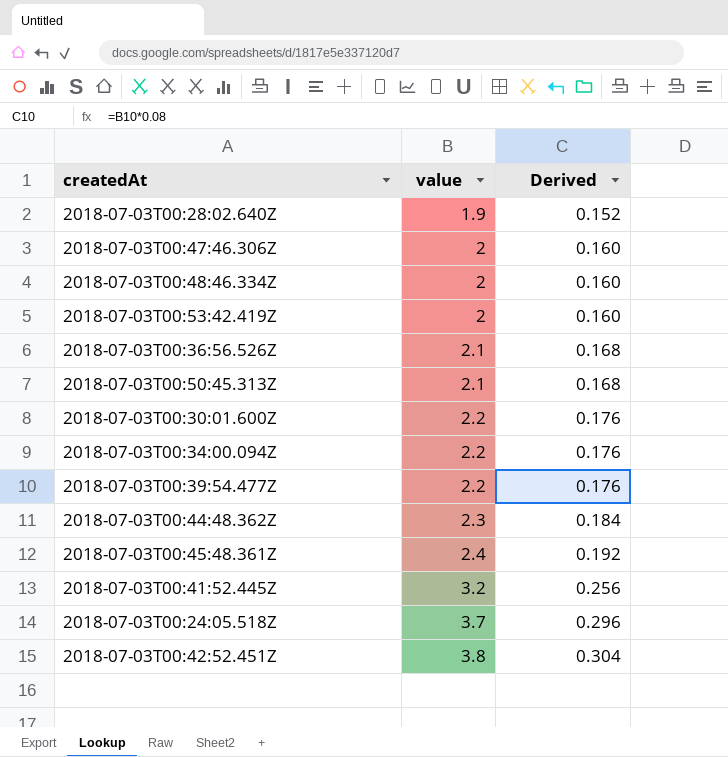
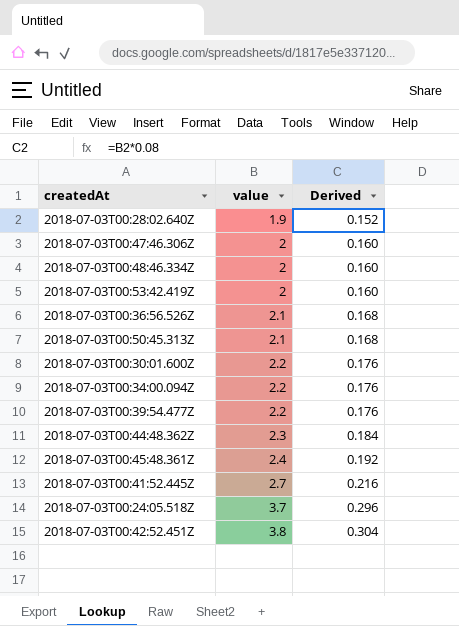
2018-07-03T00:41:52.445Z | value: 3.2 -> 2.7
2018-07-03T00:41:52.445Z | Derived: 0.256 -> 0.216

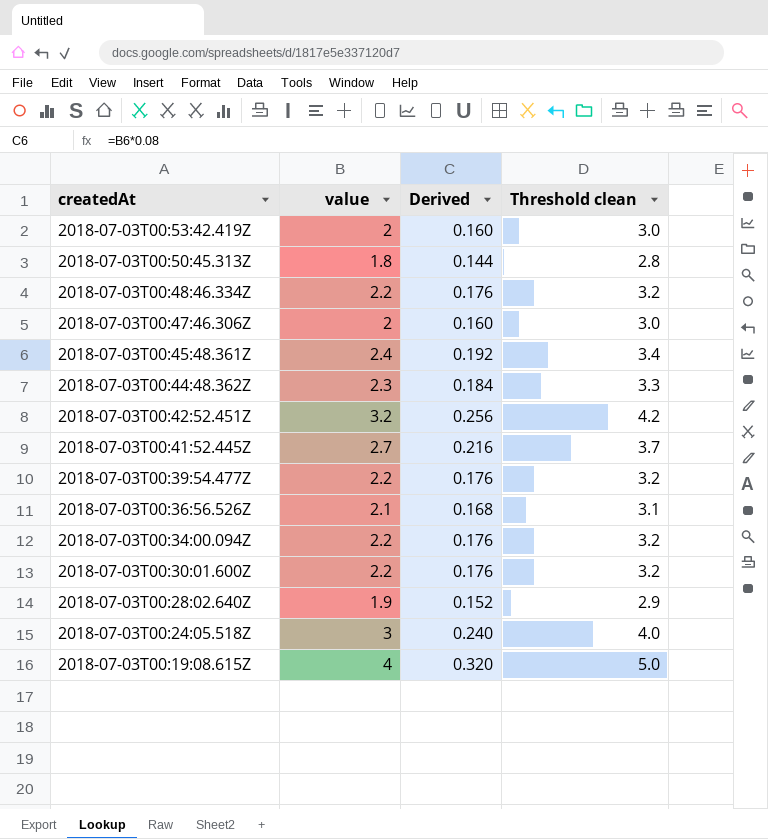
row order: value ascending -> createdAt descending
column Threshold clean | formula: none -> [value] + 1
2018-07-03T00:50:45.313Z | value: 2.1 -> 1.8
2018-07-03T00:50:45.313Z | Derived: 0.168 -> 0.144
2018-07-03T00:48:46.334Z | value: 2 -> 2.2
2018-07-03T00:48:46.334Z | Derived: 0.160 -> 0.176
2018-07-03T00:42:52.451Z | value: 3.8 -> 3.2
2018-07-03T00:42:52.451Z | Derived: 0.304 -> 0.256
2018-07-03T00:24:05.518Z | value: 3.7 -> 3
2018-07-03T00:24:05.518Z | Derived: 0.296 -> 0.240
row 2018-07-03T00:19:08.615Z: none -> 4 | 0.320 | 5.0

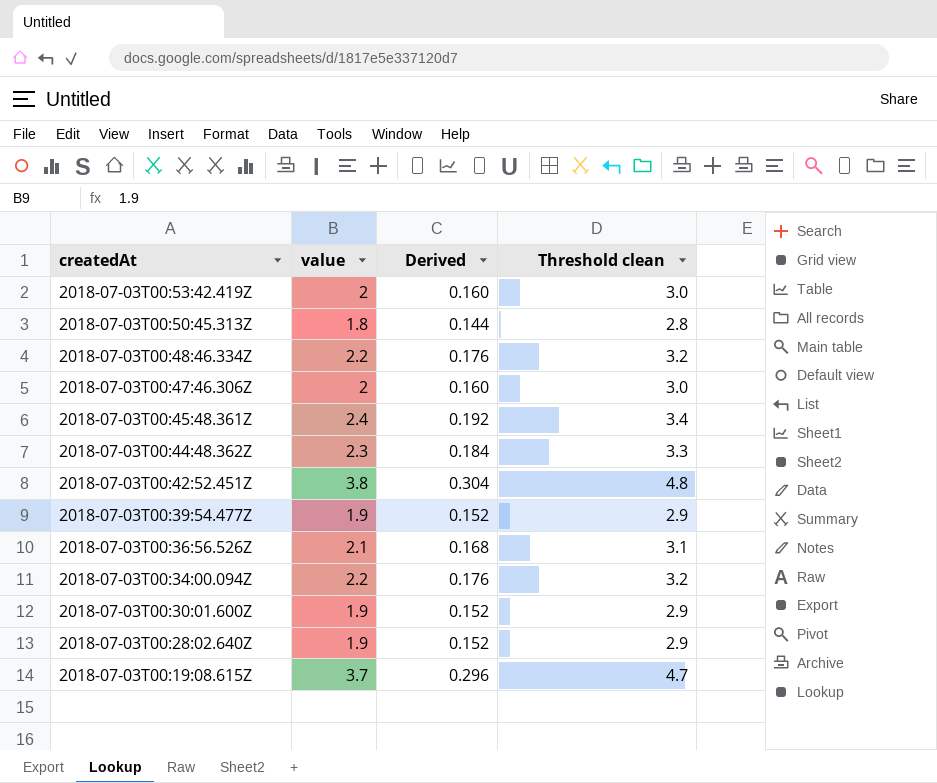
row 2018-07-03T00:41:52.445Z: 2.7 | 0.216 | 3.7 -> none
row 2018-07-03T00:24:05.518Z: 3 | 0.240 | 4.0 -> none
2018-07-03T00:42:52.451Z | value: 3.2 -> 3.8
2018-07-03T00:42:52.451Z | Derived: 0.256 -> 0.304
2018-07-03T00:42:52.451Z | Threshold clean: 4.2 -> 4.8
2018-07-03T00:39:54.477Z | value: 2.2 -> 1.9
2018-07-03T00:39:54.477Z | Derived: 0.176 -> 0.152
2018-07-03T00:39:54.477Z | Threshold clean: 3.2 -> 2.9
2018-07-03T00:30:01.600Z | value: 2.2 -> 1.9
2018-07-03T00:30:01.600Z | Derived: 0.176 -> 0.152
2018-07-03T00:30:01.600Z | Threshold clean: 3.2 -> 2.9
2018-07-03T00:19:08.615Z | value: 4 -> 3.7
2018-07-03T00:19:08.615Z | Derived: 0.320 -> 0.296
2018-07-03T00:19:08.615Z | Threshold clean: 5.0 -> 4.7

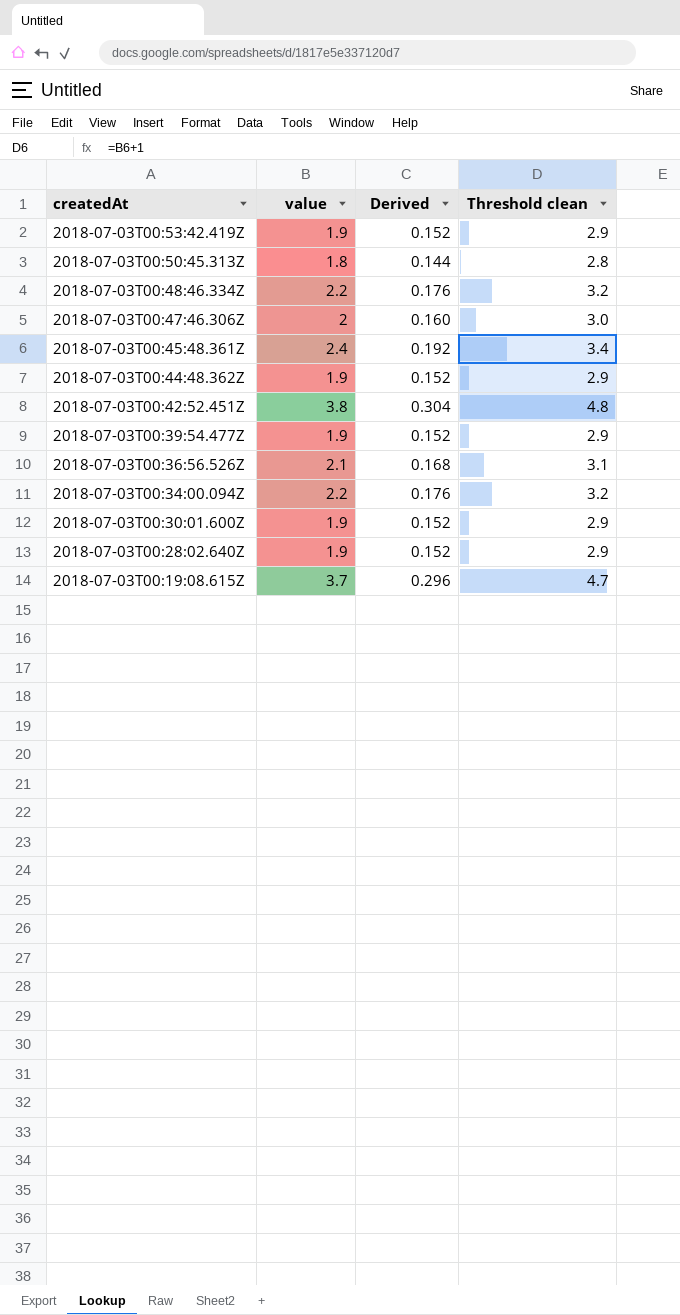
2018-07-03T00:53:42.419Z | value: 2 -> 1.9
2018-07-03T00:53:42.419Z | Derived: 0.160 -> 0.152
2018-07-03T00:53:42.419Z | Threshold clean: 3.0 -> 2.9
2018-07-03T00:44:48.362Z | value: 2.3 -> 1.9
2018-07-03T00:44:48.362Z | Derived: 0.184 -> 0.152
2018-07-03T00:44:48.362Z | Threshold clean: 3.3 -> 2.9

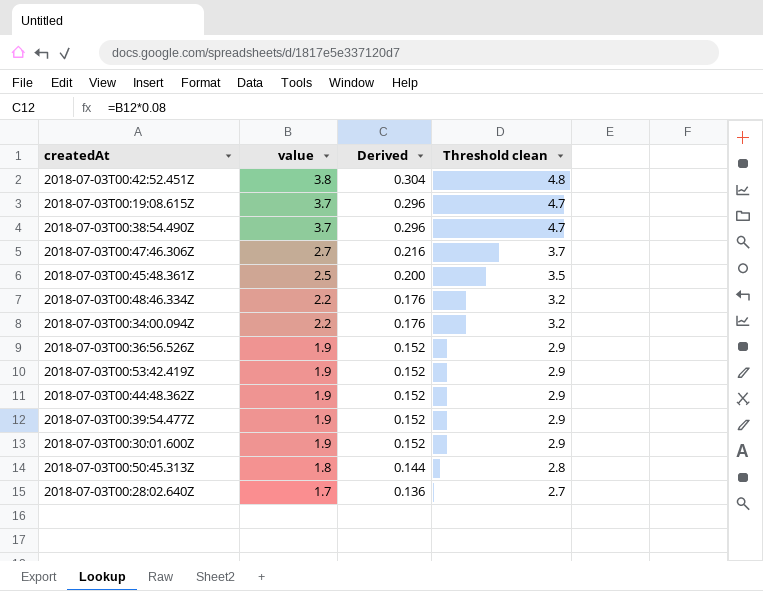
row order: createdAt descending -> value descending
row 2018-07-03T00:38:54.490Z: none -> 3.7 | 0.296 | 4.7
2018-07-03T00:47:46.306Z | value: 2 -> 2.7
2018-07-03T00:47:46.306Z | Derived: 0.160 -> 0.216
2018-07-03T00:47:46.306Z | Threshold clean: 3.0 -> 3.7
2018-07-03T00:45:48.361Z | value: 2.4 -> 2.5
2018-07-03T00:45:48.361Z | Derived: 0.192 -> 0.200
2018-07-03T00:45:48.361Z | Threshold clean: 3.4 -> 3.5
2018-07-03T00:36:56.526Z | value: 2.1 -> 1.9
2018-07-03T00:36:56.526Z | Derived: 0.168 -> 0.152
2018-07-03T00:36:56.526Z | Threshold clean: 3.1 -> 2.9
2018-07-03T00:28:02.640Z | value: 1.9 -> 1.7
2018-07-03T00:28:02.640Z | Derived: 0.152 -> 0.136
2018-07-03T00:28:02.640Z | Threshold clean: 2.9 -> 2.7

